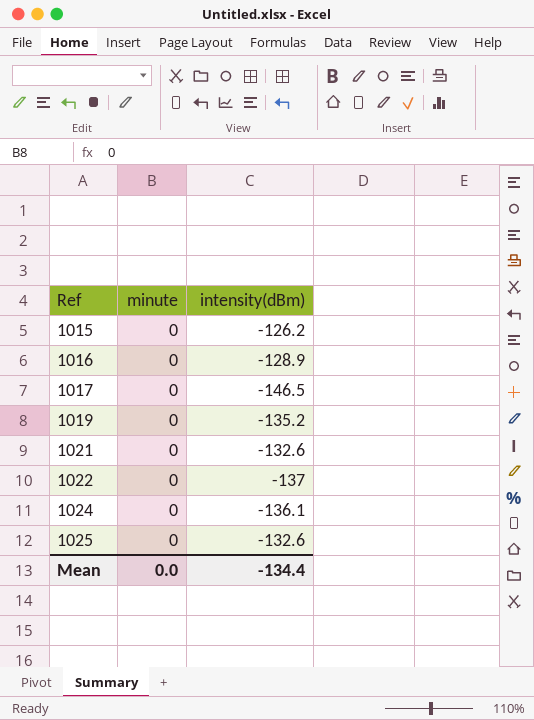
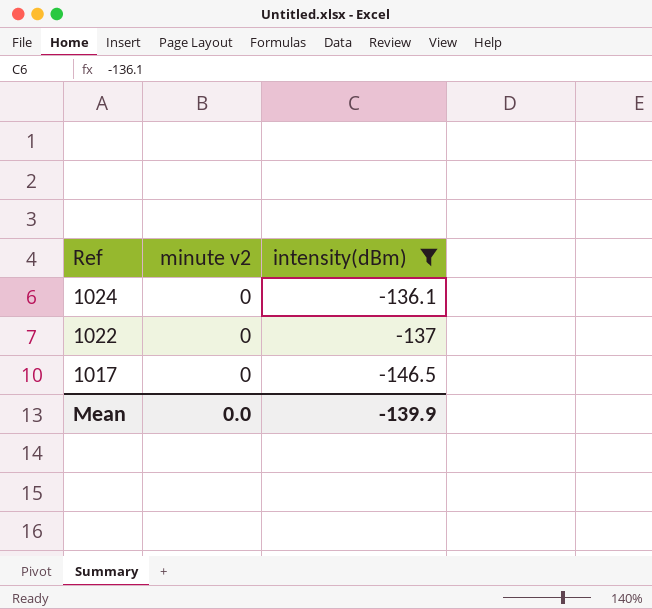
filter: none -> intensity(dBm) <= -136.1
row order: Ref ascending -> Ref descending
column name: minute -> minute v2
Mean | intensity(dBm): -134.4 -> -139.9

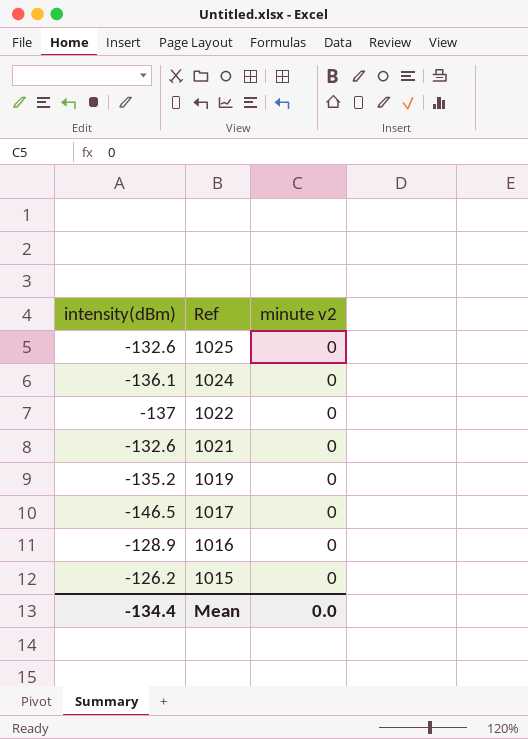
filter: intensity(dBm) <= -136.1 -> none
column intensity(dBm) | position: 3 -> 1
Mean | intensity(dBm): -139.9 -> -134.4

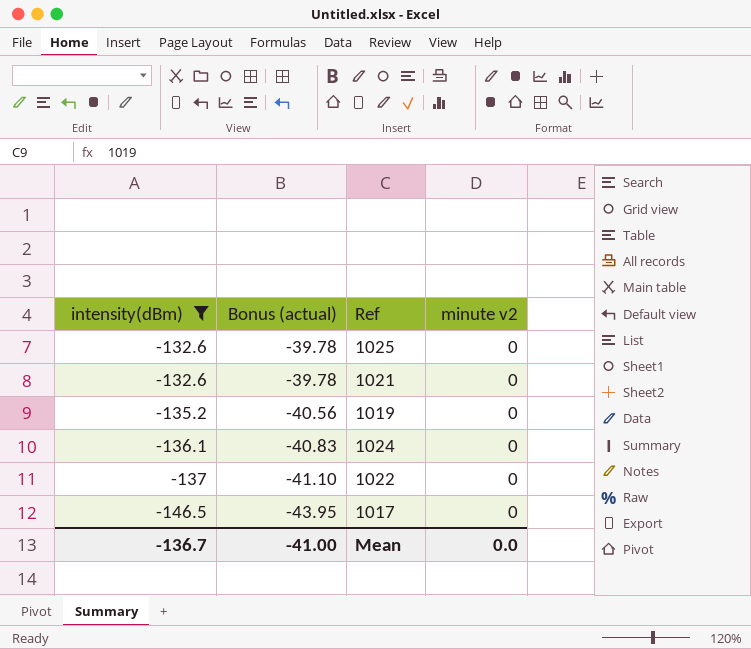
filter: none -> intensity(dBm) <= -132.6
row order: Ref descending -> intensity(dBm) descending
column Bonus (actual) | formula: none -> [intensity(dBm)] * 0.3
Mean | intensity(dBm): -134.4 -> -136.7

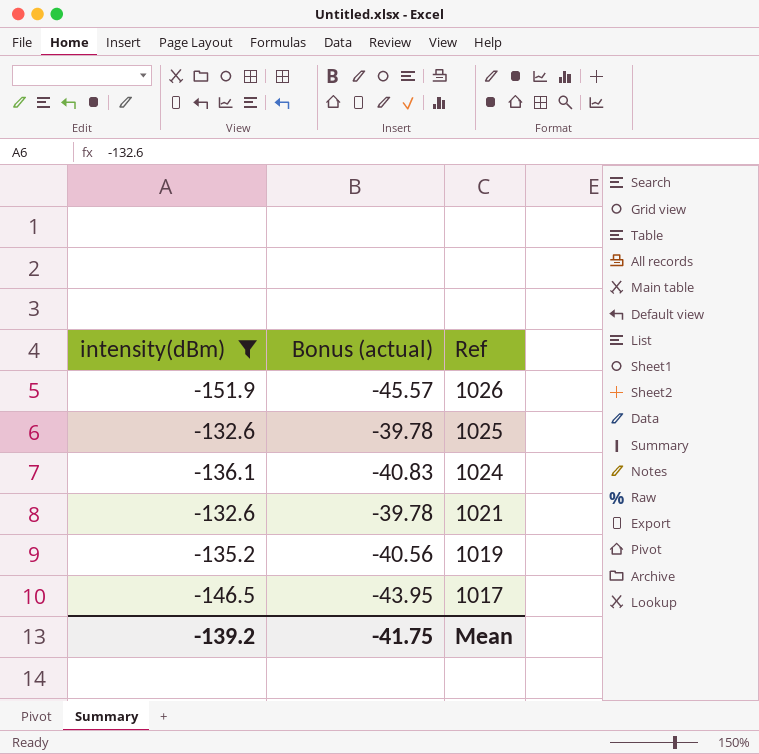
row order: intensity(dBm) descending -> Ref descending
column minute v2 | position: 4 -> none
row 1022: -137 | -41.10 | 0 -> none
row 1026: none -> -151.9 | -45.57
Mean | intensity(dBm): -136.7 -> -139.2
Mean | Bonus (actual): -41.00 -> -41.75

